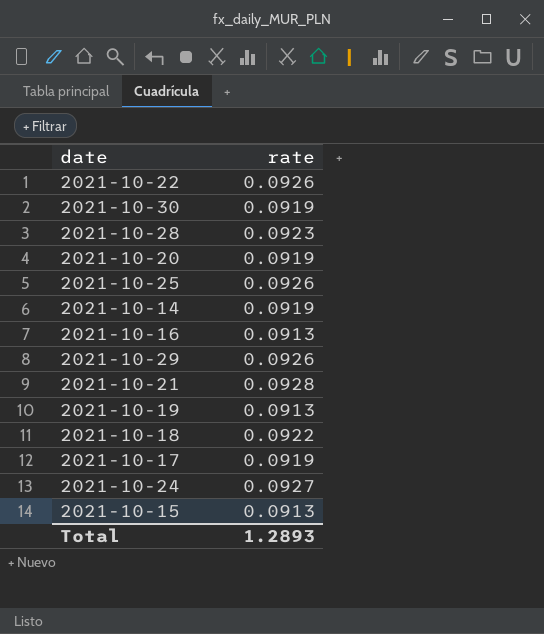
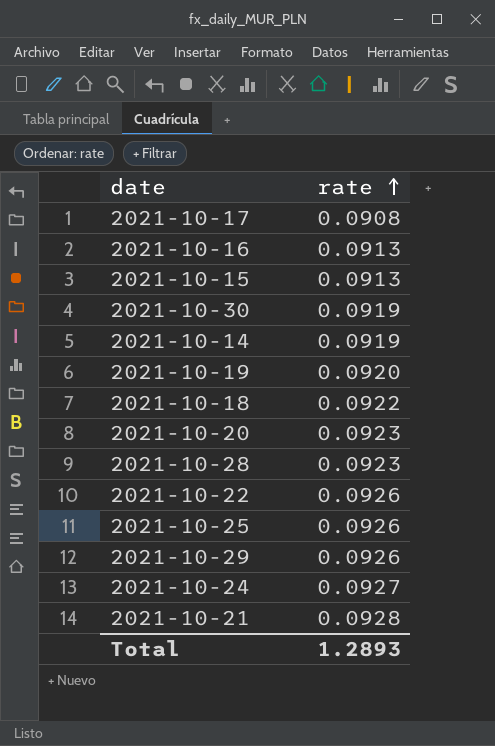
row order: none -> rate ascending
2021-10-17 | rate: 0.0919 -> 0.0908
2021-10-19 | rate: 0.0913 -> 0.0920
2021-10-20 | rate: 0.0919 -> 0.0923

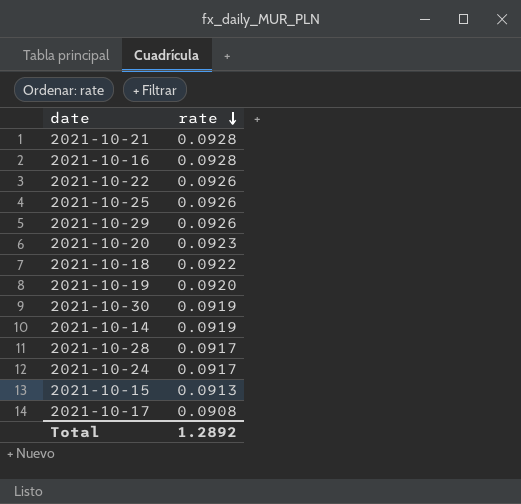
row order: rate ascending -> rate descending
2021-10-16 | rate: 0.0913 -> 0.0928
2021-10-28 | rate: 0.0923 -> 0.0917
2021-10-24 | rate: 0.0927 -> 0.0917
Total | rate: 1.2893 -> 1.2892

